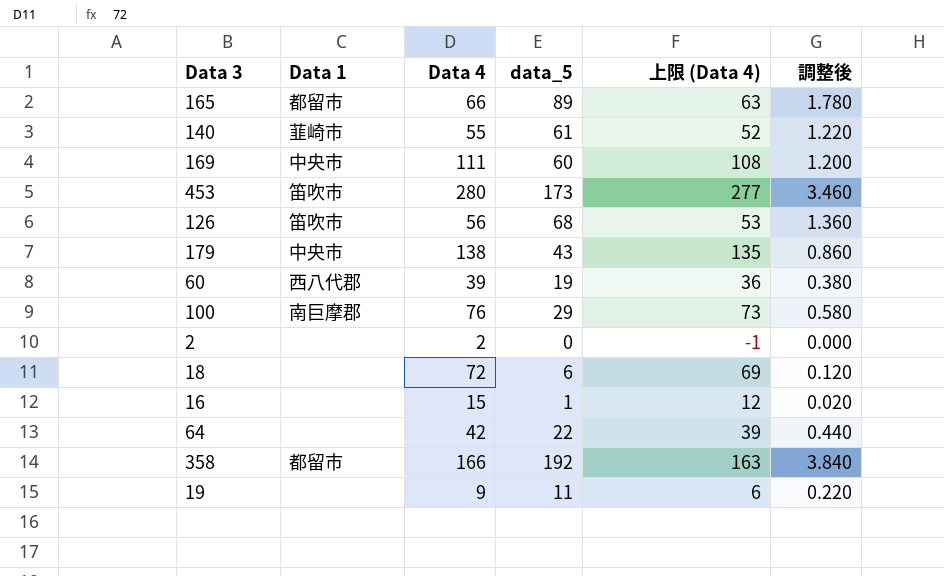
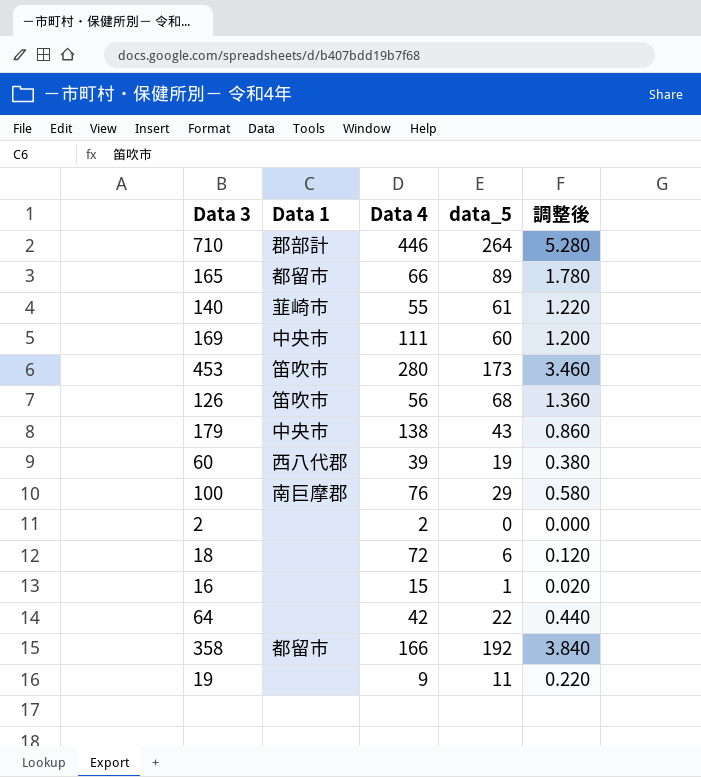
column 上限 (Data 4) | formula: [Data 4] - 3 -> none
row 710: none -> 郡部計 | 446 | 264 | 5.280

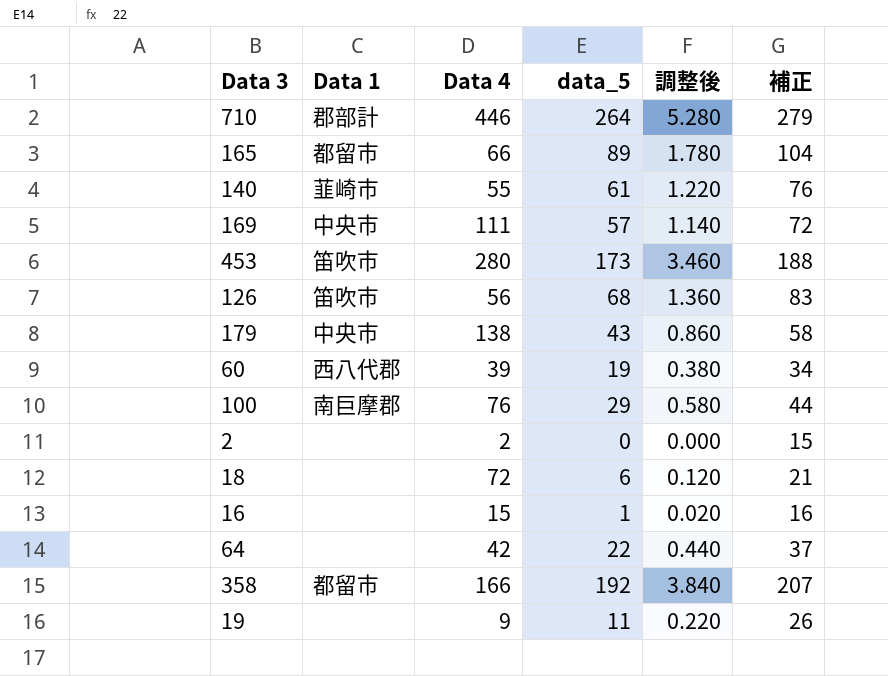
column 補正 | formula: none -> [data_5] + 15
169 | data_5: 60 -> 57
169 | 調整後: 1.200 -> 1.140

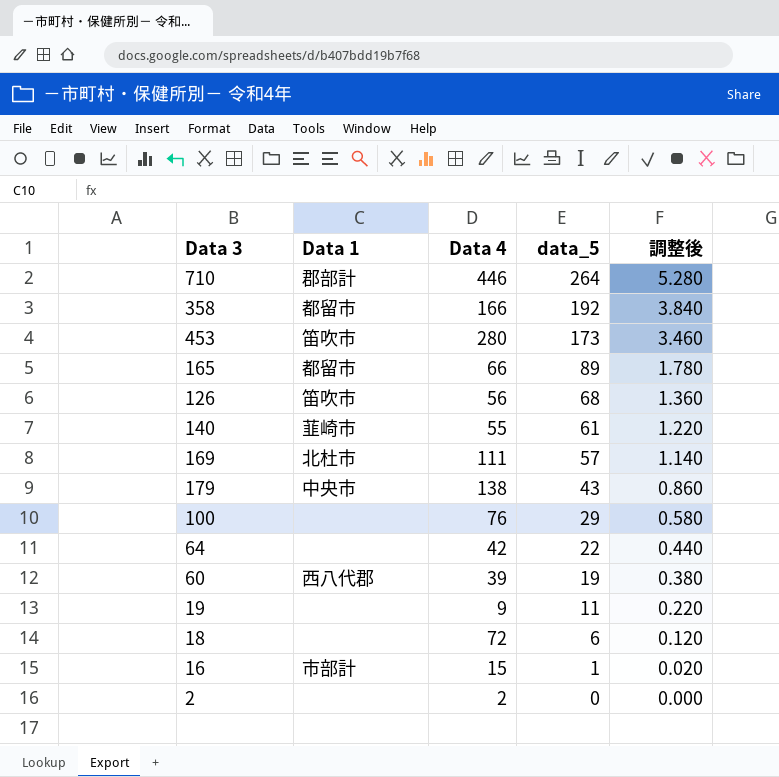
row order: none -> data_5 descending
column 補正 | formula: [data_5] + 15 -> none
169 | Data 1: 中央市 -> 北杜市
100 | Data 1: 南巨摩郡 -> none
16 | Data 1: none -> 市部計

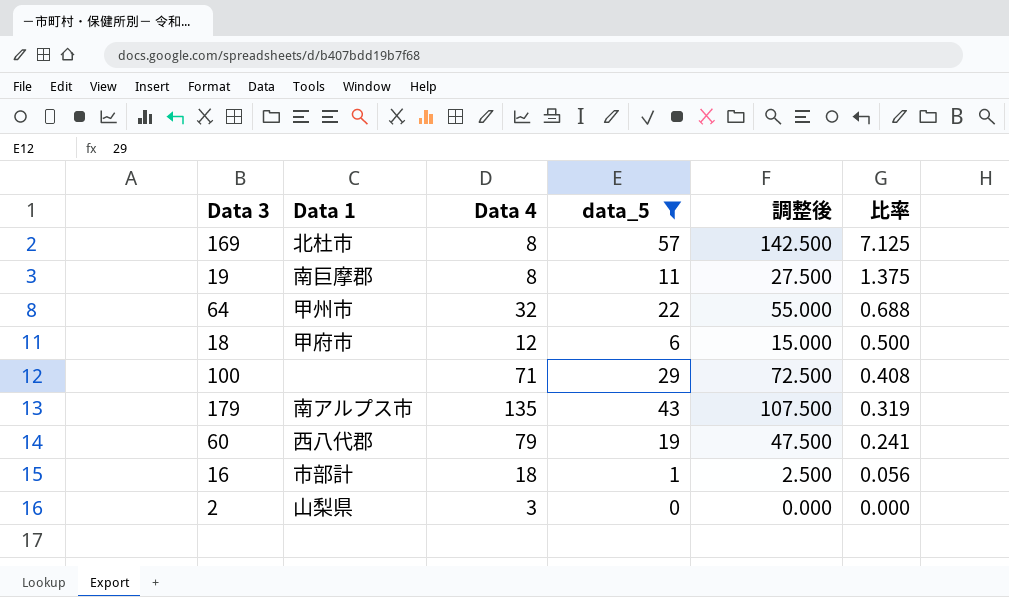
filter: none -> data_5 <= 57
row order: data_5 descending -> 比率 descending
column 調整後 | formula: [data_5] * 0.02 -> [data_5] * 2.5
column 比率 | formula: none -> [data_5] / [Data 4]
169 | Data 4: 111 -> 8
19 | Data 1: none -> 南巨摩郡
19 | Data 4: 9 -> 8
64 | Data 1: none -> 甲州市
64 | Data 4: 42 -> 32
18 | Data 1: none -> 甲府市
18 | Data 4: 72 -> 12
100 | Data 4: 76 -> 71
179 | Data 1: 中央市 -> 南アルプス市
179 | Data 4: 138 -> 135
60 | Data 4: 39 -> 79
16 | Data 4: 15 -> 18
2 | Data 1: none -> 山梨県
2 | Data 4: 2 -> 3

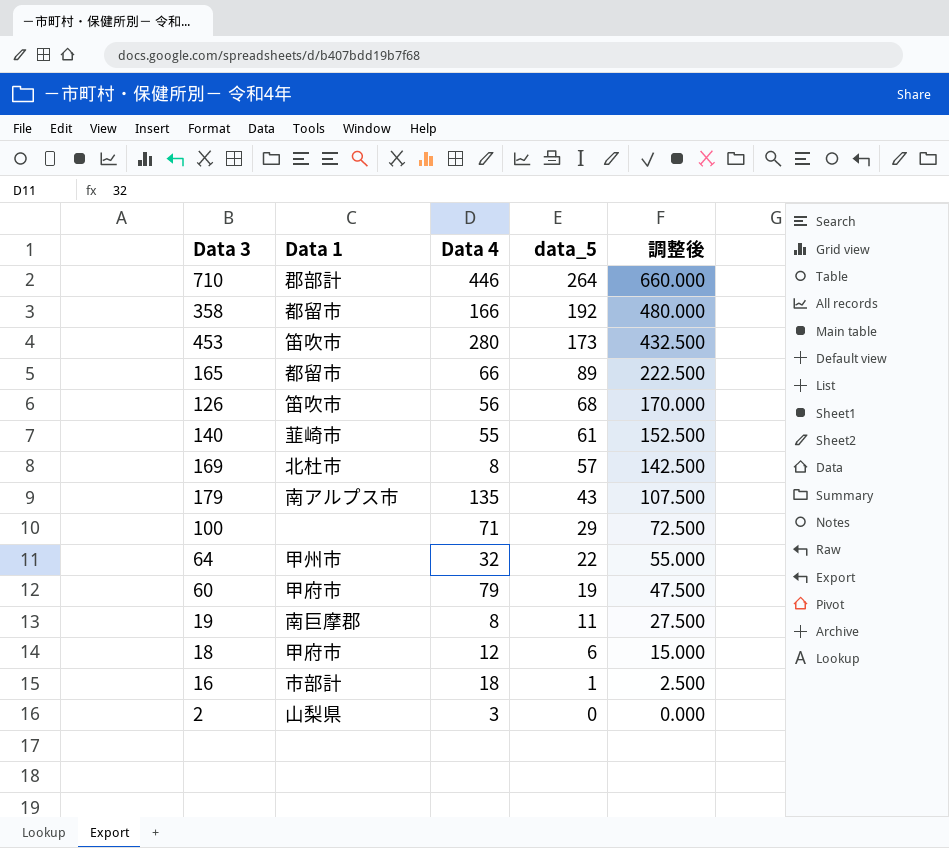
filter: data_5 <= 57 -> none
row order: 比率 descending -> data_5 descending
column 比率 | formula: [data_5] / [Data 4] -> none
60 | Data 1: 西八代郡 -> 甲府市

